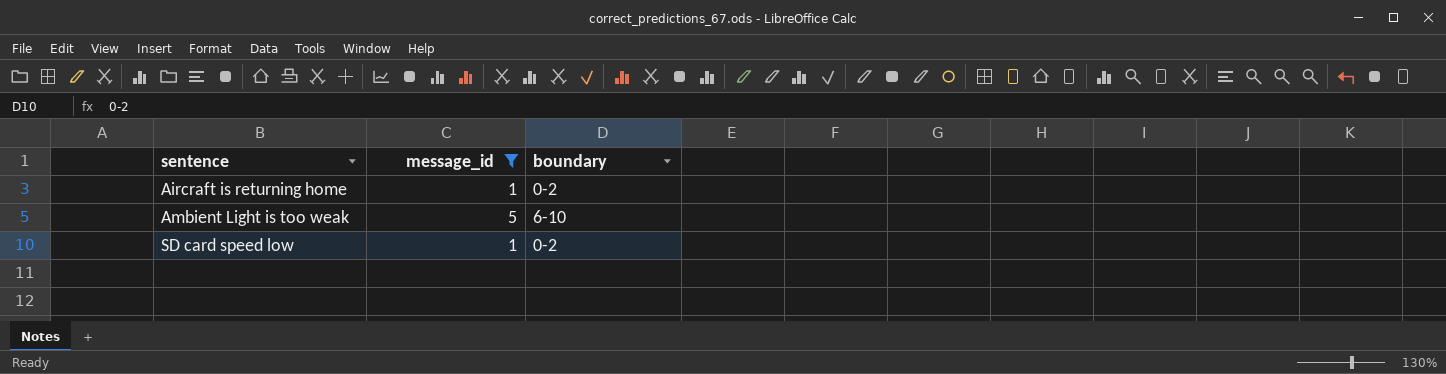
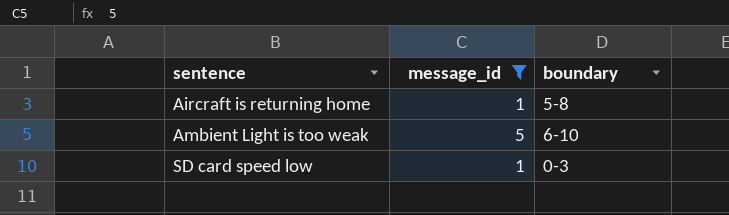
Aircraft is returning home | boundary: 0-2 -> 5-8
SD card speed low | boundary: 0-2 -> 0-3

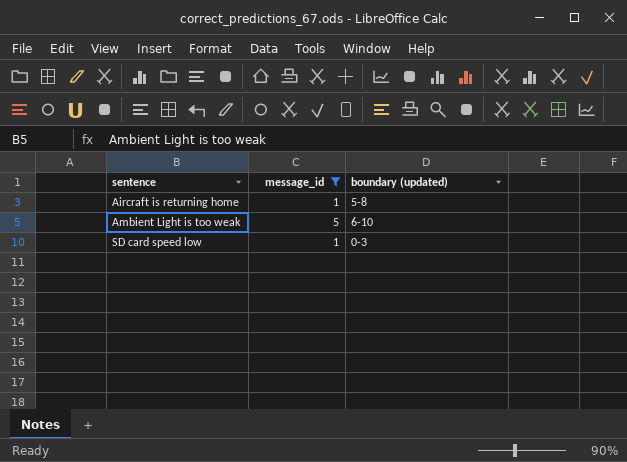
column name: boundary -> boundary (updated)

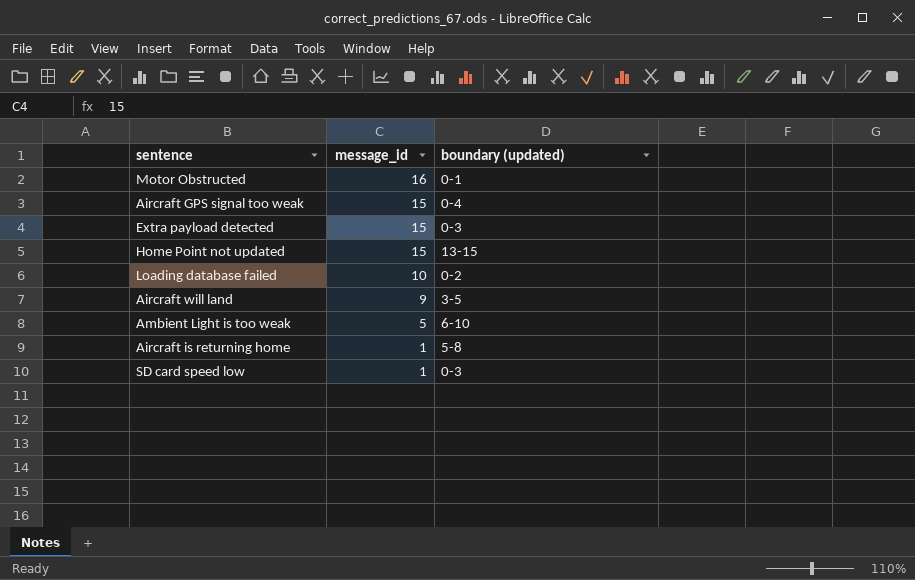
filter: message_id <= 5 -> none
row order: sentence ascending -> message_id descending

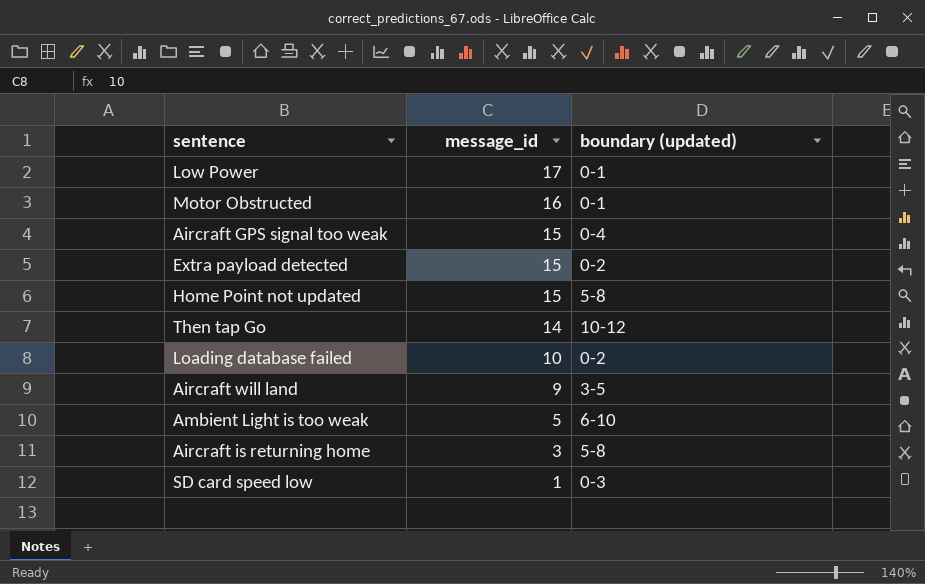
row Low Power: none -> 17 | 0-1
Extra payload detected | boundary (updated): 0-3 -> 0-2
Home Point not updated | boundary (updated): 13-15 -> 5-8
row Then tap Go: none -> 14 | 10-12
Aircraft is returning home | message_id: 1 -> 3

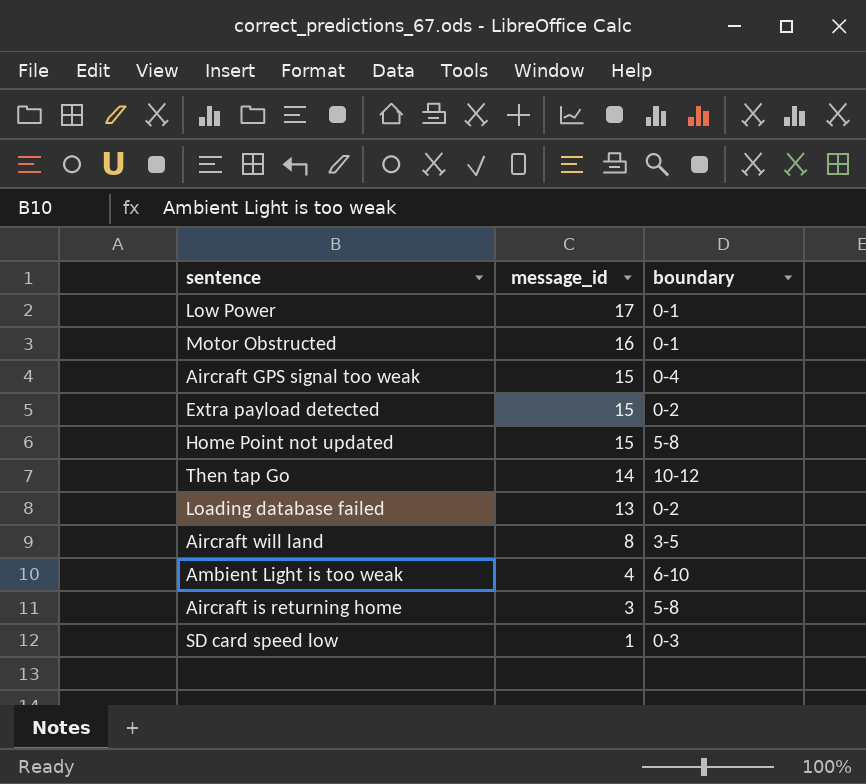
column name: boundary (updated) -> boundary
Loading database failed | message_id: 10 -> 13
Aircraft will land | message_id: 9 -> 8
Ambient Light is too weak | message_id: 5 -> 4

